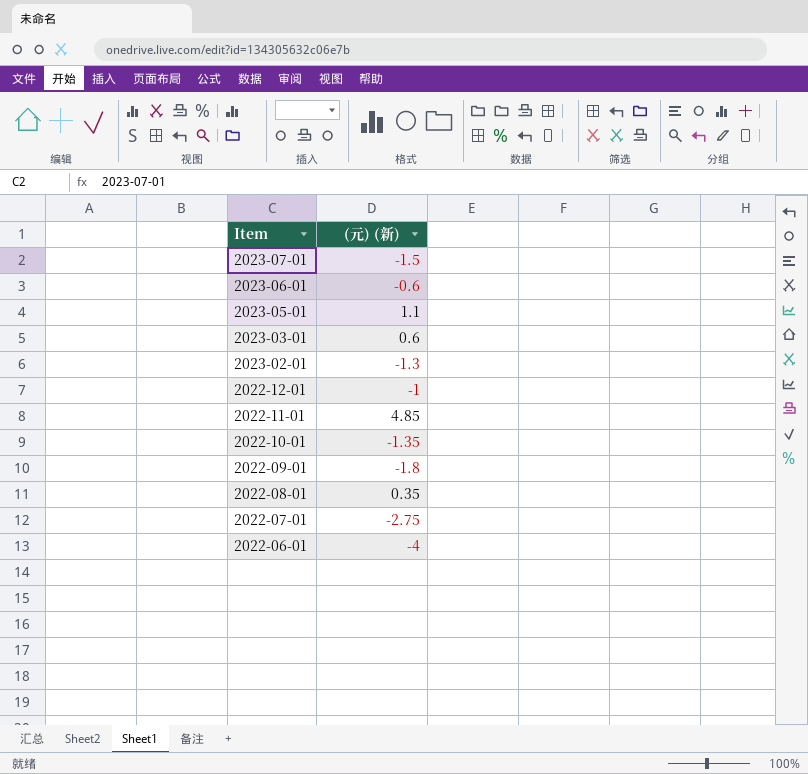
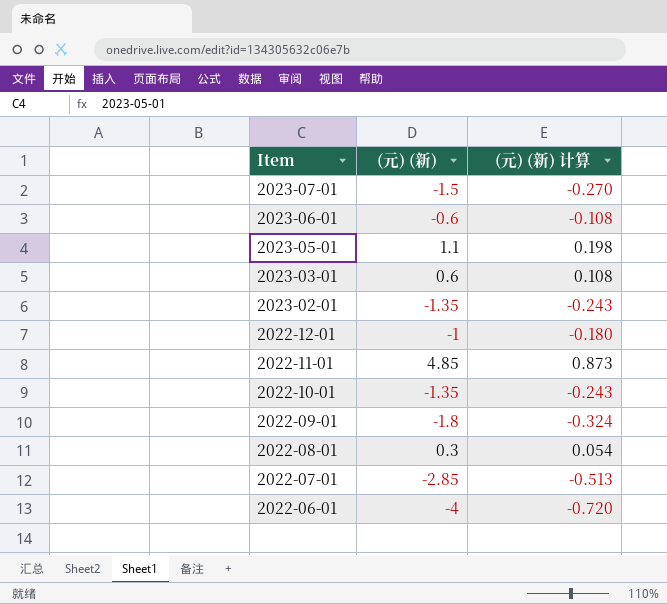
column (元) (新) 计算 | formula: none -> [(元) (新)] * 0.18
2023-02-01 | (元) (新): -1.3 -> -1.35
2022-08-01 | (元) (新): 0.35 -> 0.3
2022-07-01 | (元) (新): -2.75 -> -2.85

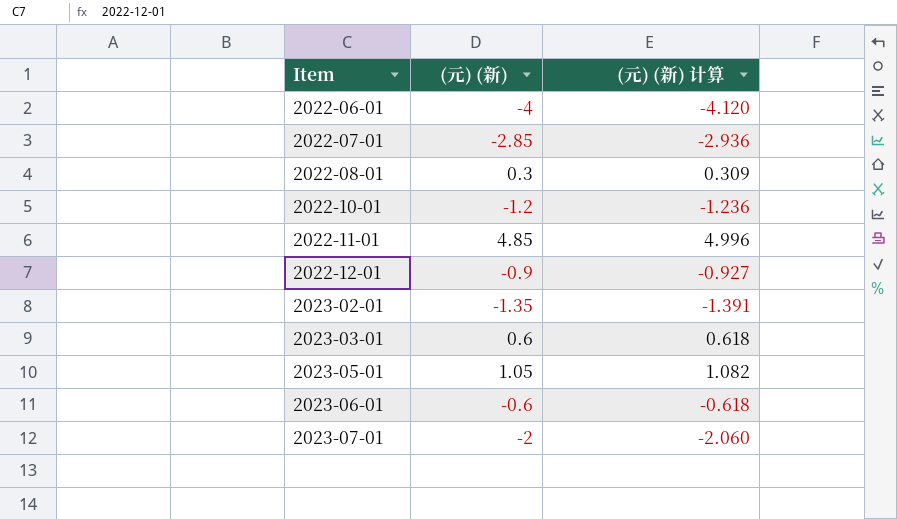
row order: Item descending -> Item ascending
column (元) (新) 计算 | formula: [(元) (新)] * 0.18 -> [(元) (新)] * 1.03
row 2022-09-01: -1.8 | -0.324 -> none
2022-10-01 | (元) (新): -1.35 -> -1.2
2022-12-01 | (元) (新): -1 -> -0.9
2023-05-01 | (元) (新): 1.1 -> 1.05
2023-07-01 | (元) (新): -1.5 -> -2

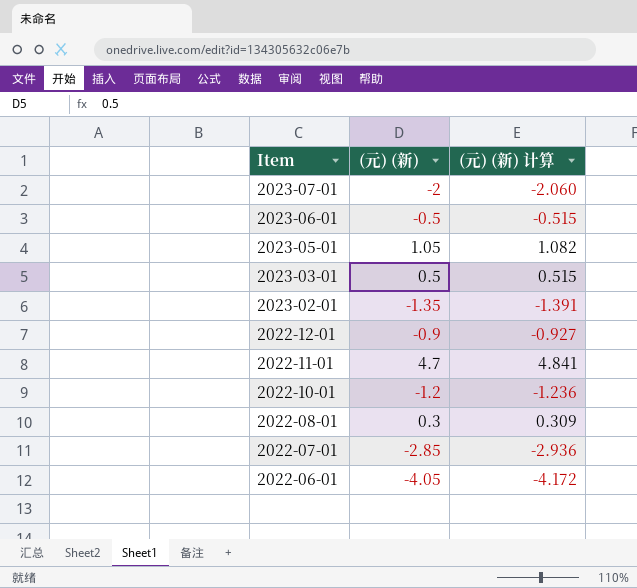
row order: Item ascending -> Item descending
2023-06-01 | (元) (新): -0.6 -> -0.5
2023-06-01 | (元) (新) 计算: -0.618 -> -0.515
2023-03-01 | (元) (新): 0.6 -> 0.5
2023-03-01 | (元) (新) 计算: 0.618 -> 0.515
2022-11-01 | (元) (新): 4.85 -> 4.7
2022-11-01 | (元) (新) 计算: 4.996 -> 4.841
2022-06-01 | (元) (新): -4 -> -4.05
2022-06-01 | (元) (新) 计算: -4.120 -> -4.172

